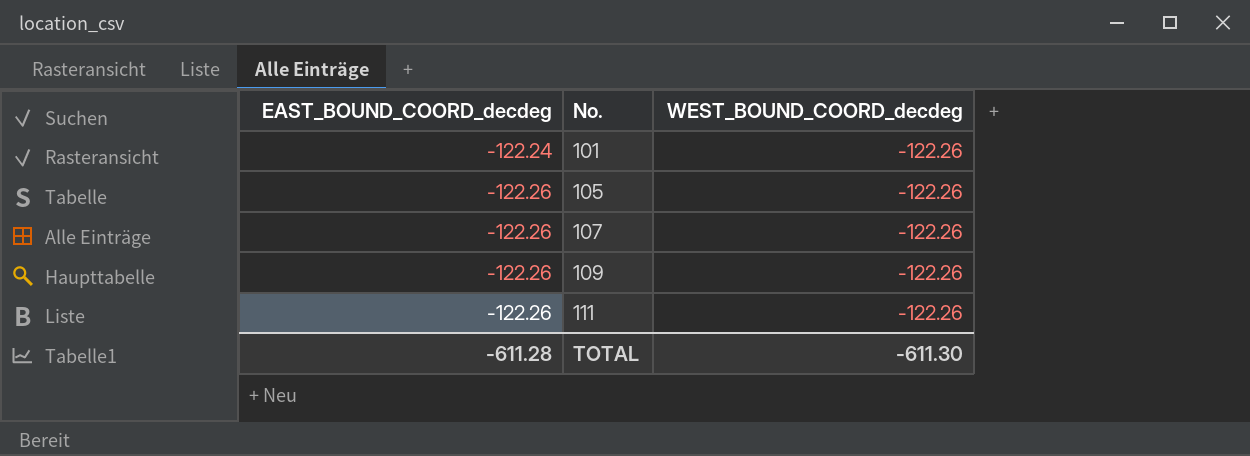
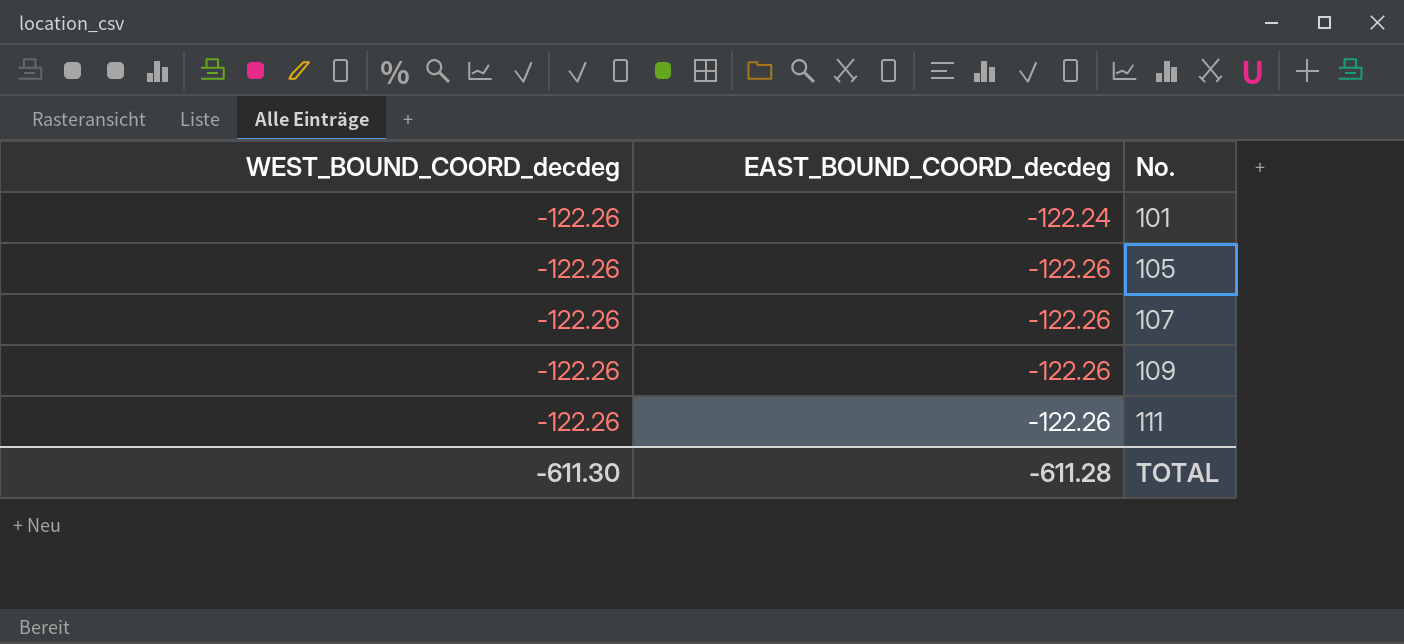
column WEST_BOUND_COORD_decdeg | position: 3 -> 1

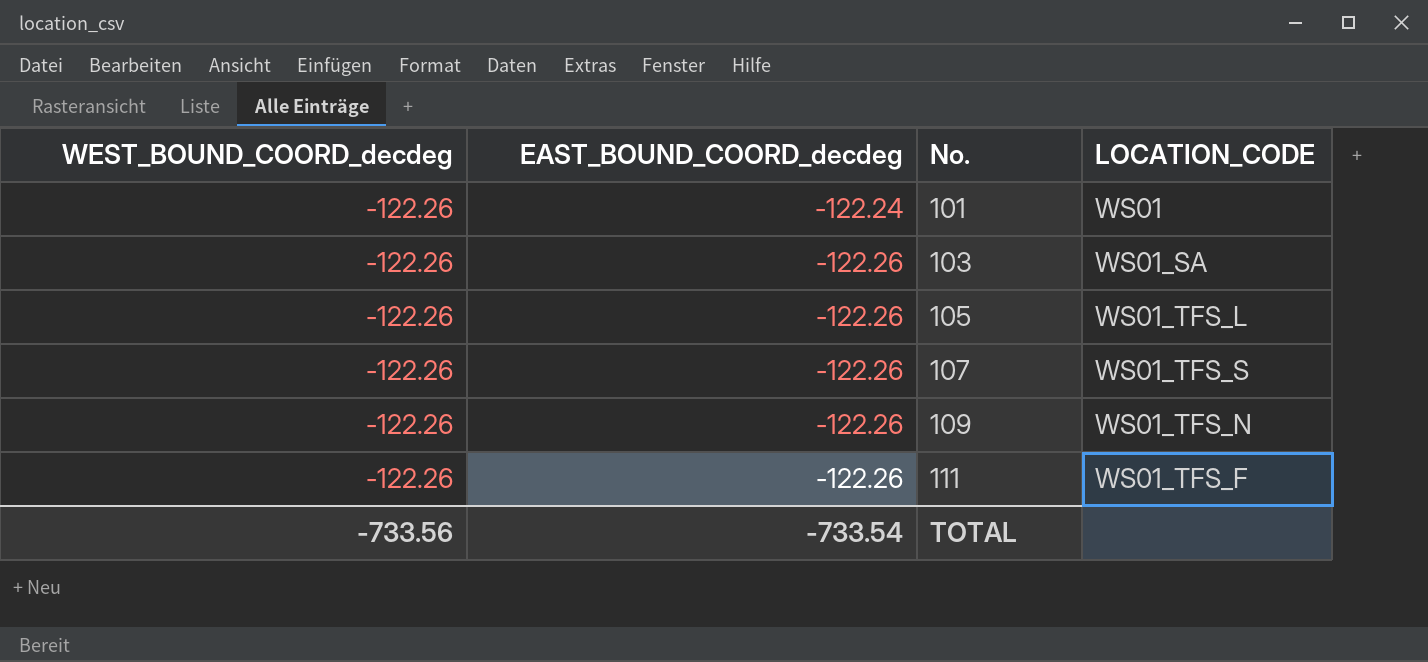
column LOCATION_CODE | position: none -> 4
row 103: none -> -122.26 | -122.26 | WS01_SA
TOTAL | WEST_BOUND_COORD_decdeg: -611.30 -> -733.56
TOTAL | EAST_BOUND_COORD_decdeg: -611.28 -> -733.54

